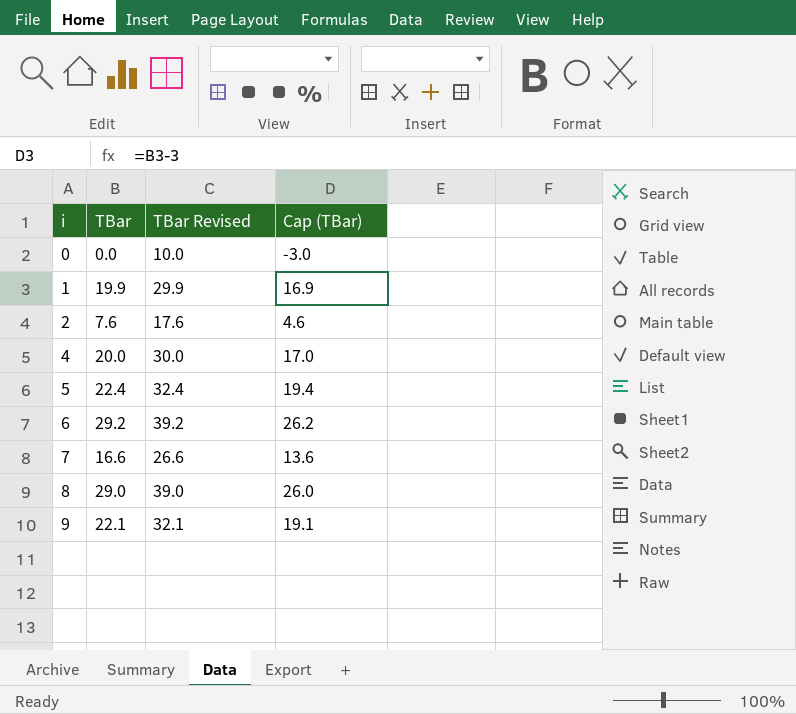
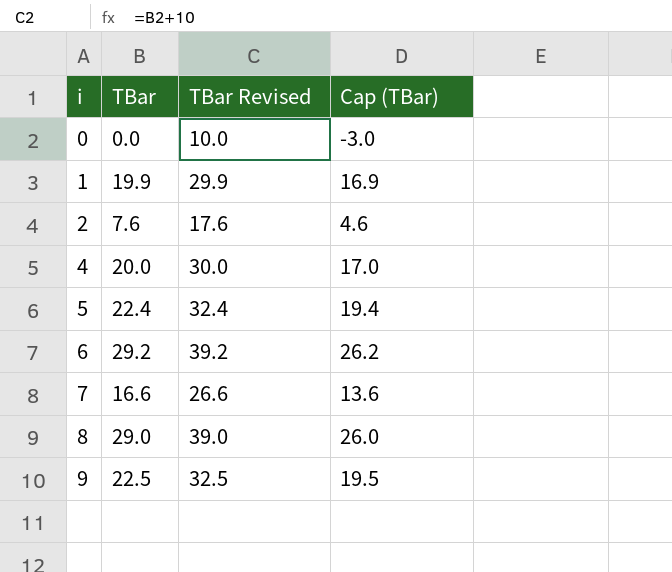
9 | TBar: 22.1 -> 22.5
9 | TBar Revised: 32.1 -> 32.5
9 | Cap (TBar): 19.1 -> 19.5

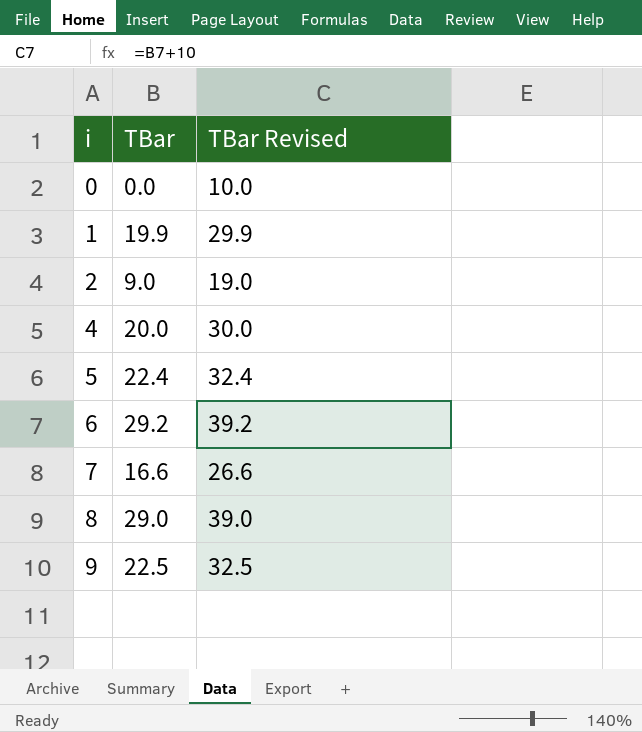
column Cap (TBar) | formula: [TBar] - 3 -> none
2 | TBar: 7.6 -> 9.0
2 | TBar Revised: 17.6 -> 19.0

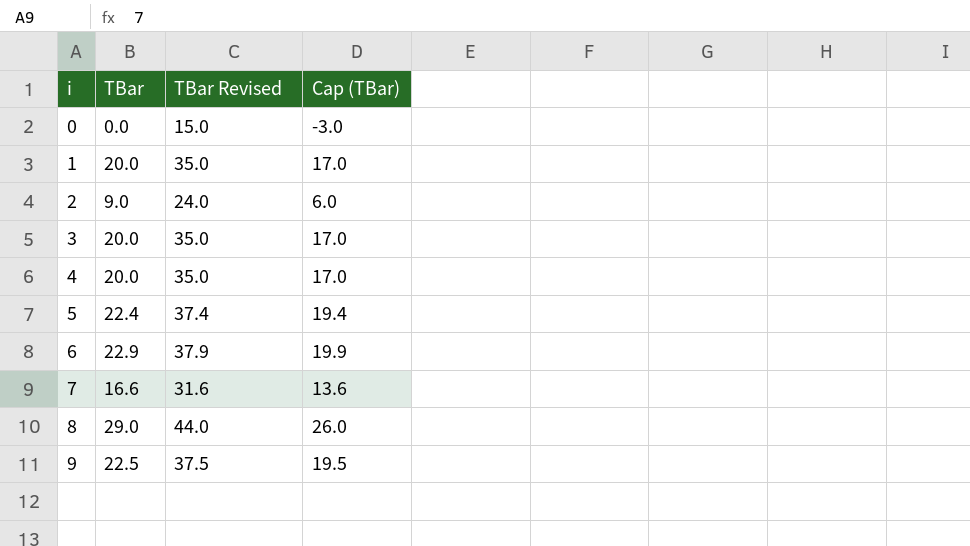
column TBar Revised | formula: [TBar] + 10 -> [TBar] + 15
column Cap (TBar) | formula: none -> [TBar] - 3
1 | TBar: 19.9 -> 20.0
row 3: none -> 20.0 | 35.0 | 17.0
6 | TBar: 29.2 -> 22.9

